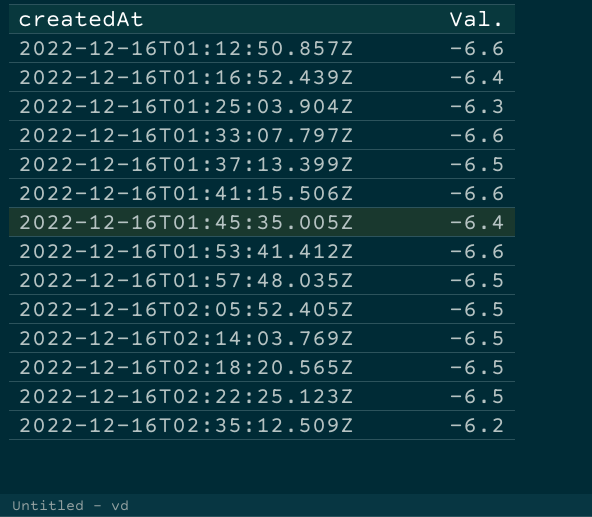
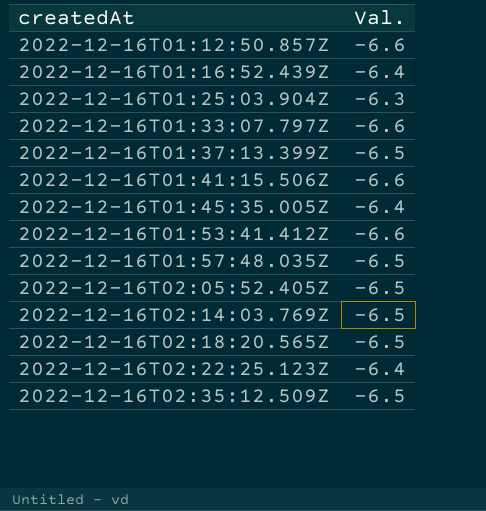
2022-12-16T02:22:25.123Z | Val.: -6.5 -> -6.4
2022-12-16T02:35:12.509Z | Val.: -6.2 -> -6.5

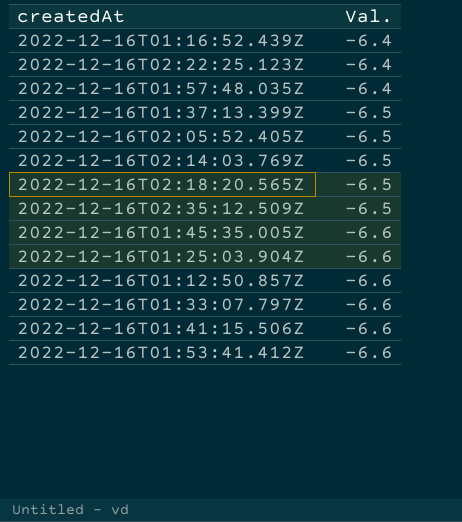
row order: createdAt ascending -> Val. descending
2022-12-16T01:57:48.035Z | Val.: -6.5 -> -6.4
2022-12-16T01:45:35.005Z | Val.: -6.4 -> -6.6
2022-12-16T01:25:03.904Z | Val.: -6.3 -> -6.6

